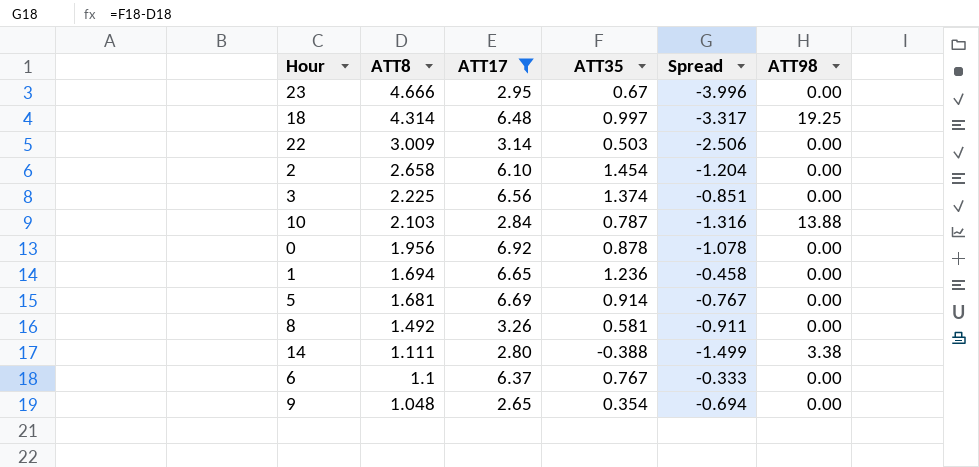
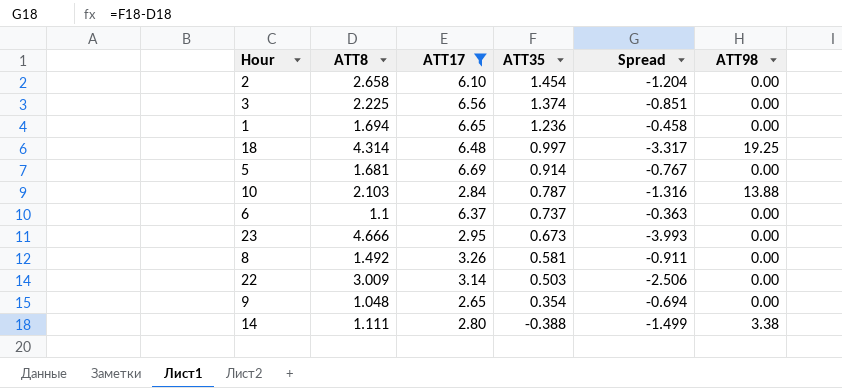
row order: ATT8 descending -> ATT35 descending
row 0: 1.956 | 6.92 | 0.878 | -1.078 | 0.00 -> none
6 | ATT35: 0.767 -> 0.737
6 | Spread: -0.333 -> -0.363
23 | ATT35: 0.67 -> 0.673
23 | Spread: -3.996 -> -3.993

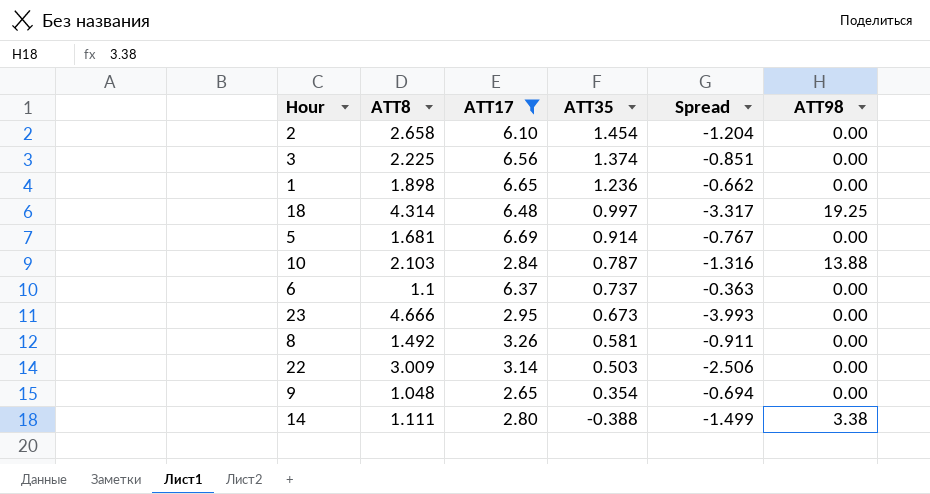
1 | ATT8: 1.694 -> 1.898
1 | Spread: -0.458 -> -0.662

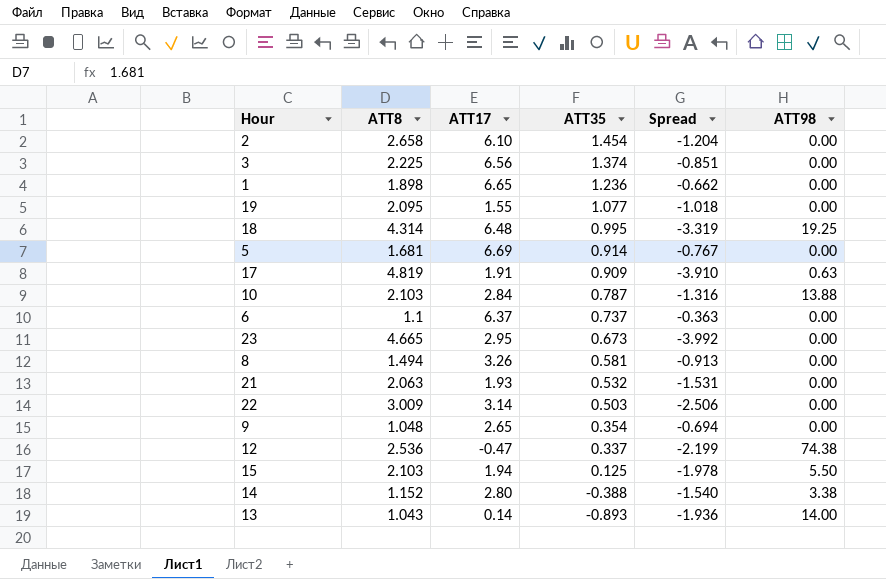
filter: ATT17 >= 2.65 -> none
18 | ATT35: 0.997 -> 0.995
18 | Spread: -3.317 -> -3.319
23 | ATT8: 4.666 -> 4.665
23 | Spread: -3.993 -> -3.992
8 | ATT8: 1.492 -> 1.494
8 | Spread: -0.911 -> -0.913
14 | ATT8: 1.111 -> 1.152
14 | Spread: -1.499 -> -1.540

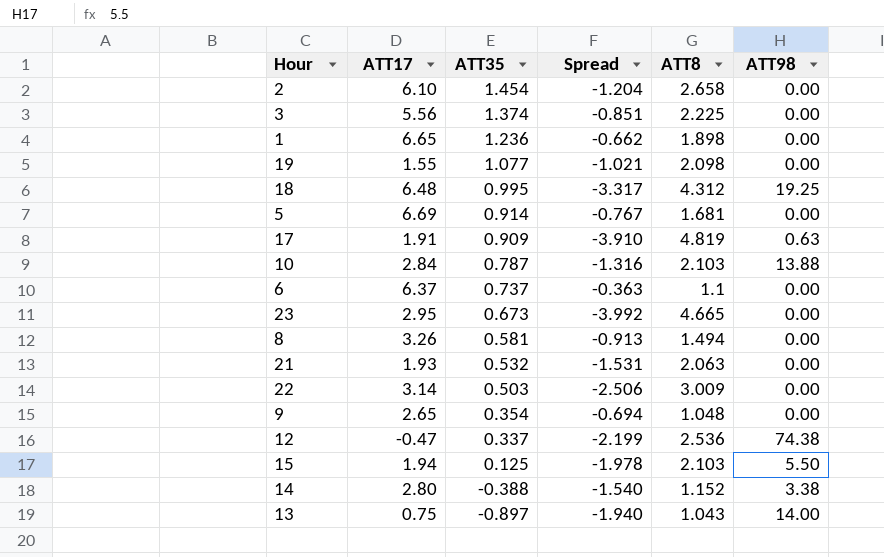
column ATT8 | position: 2 -> 5
3 | ATT17: 6.56 -> 5.56
19 | Spread: -1.018 -> -1.021
19 | ATT8: 2.095 -> 2.098
18 | Spread: -3.319 -> -3.317
18 | ATT8: 4.314 -> 4.312
13 | ATT17: 0.14 -> 0.75
13 | ATT35: -0.893 -> -0.897
13 | Spread: -1.936 -> -1.940

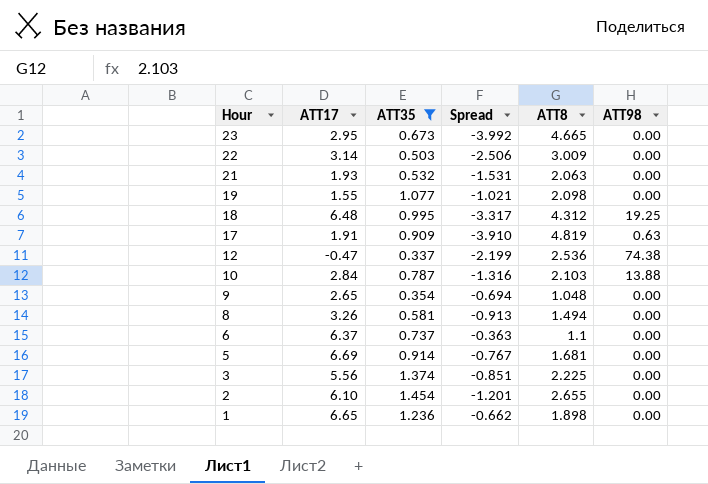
filter: none -> ATT35 >= 0.337
row order: ATT35 descending -> Hour descending
2 | Spread: -1.204 -> -1.201
2 | ATT8: 2.658 -> 2.655

